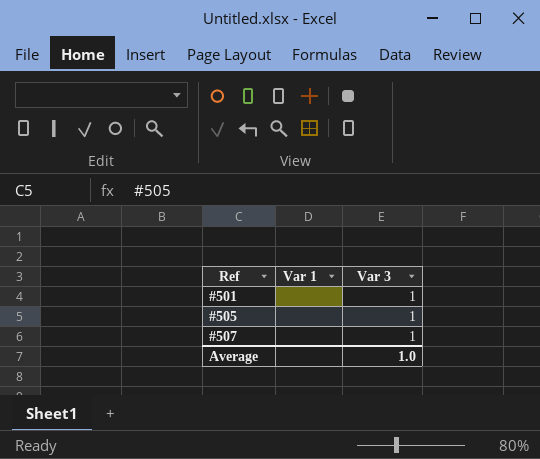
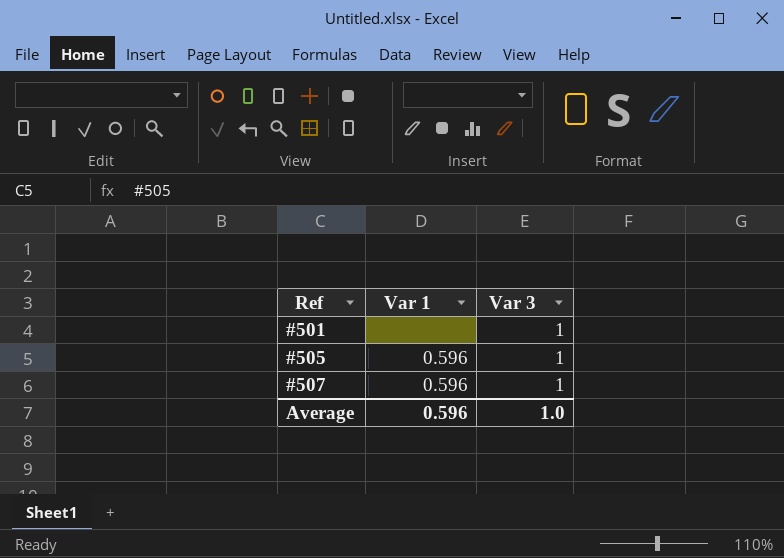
#505 | Var 1: none -> 0.596
#507 | Var 1: none -> 0.596
Average | Var 1: none -> 0.596

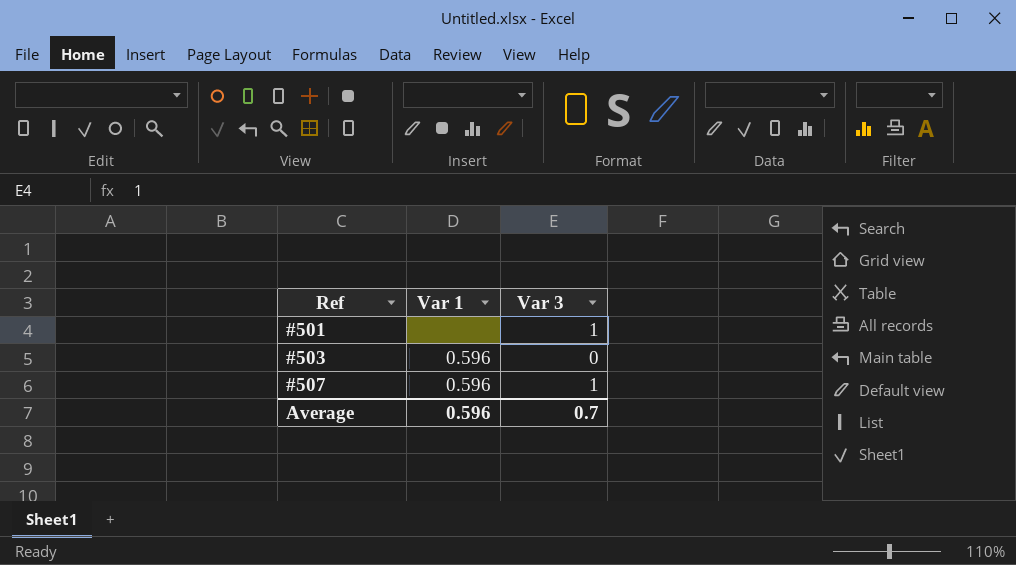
row #505: 0.596 | 1 -> none
row #503: none -> 0.596 | 0
Average | Var 3: 1.0 -> 0.7

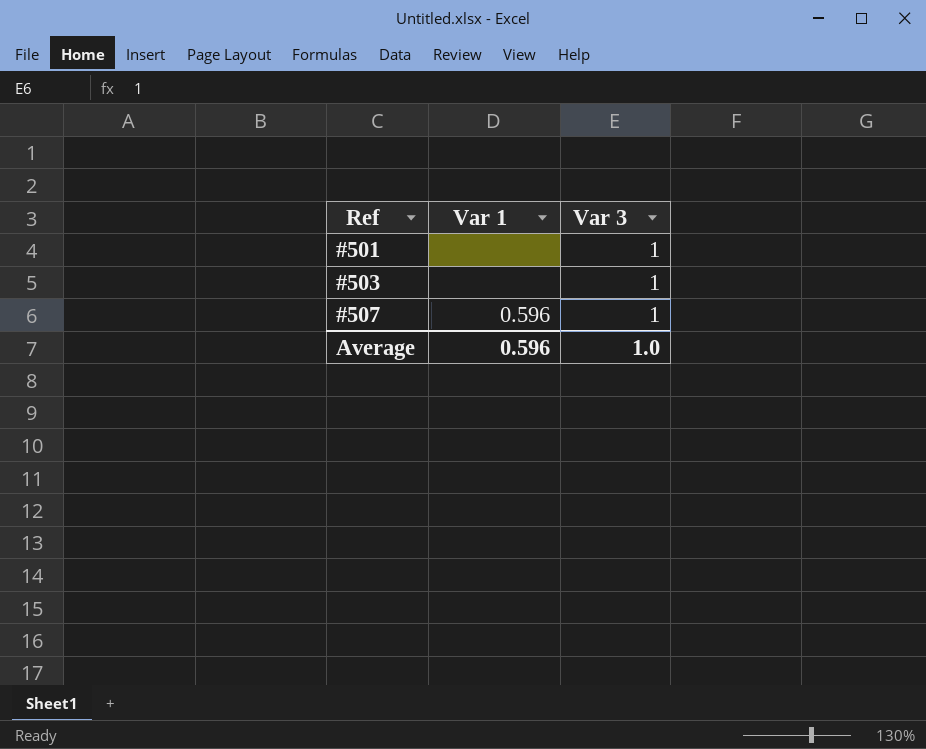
#503 | Var 1: 0.596 -> none
#503 | Var 3: 0 -> 1
Average | Var 3: 0.7 -> 1.0

